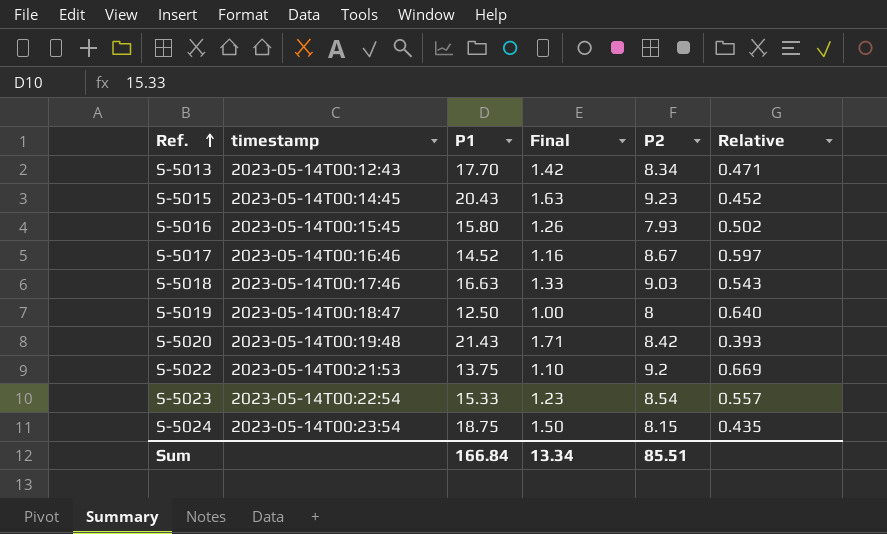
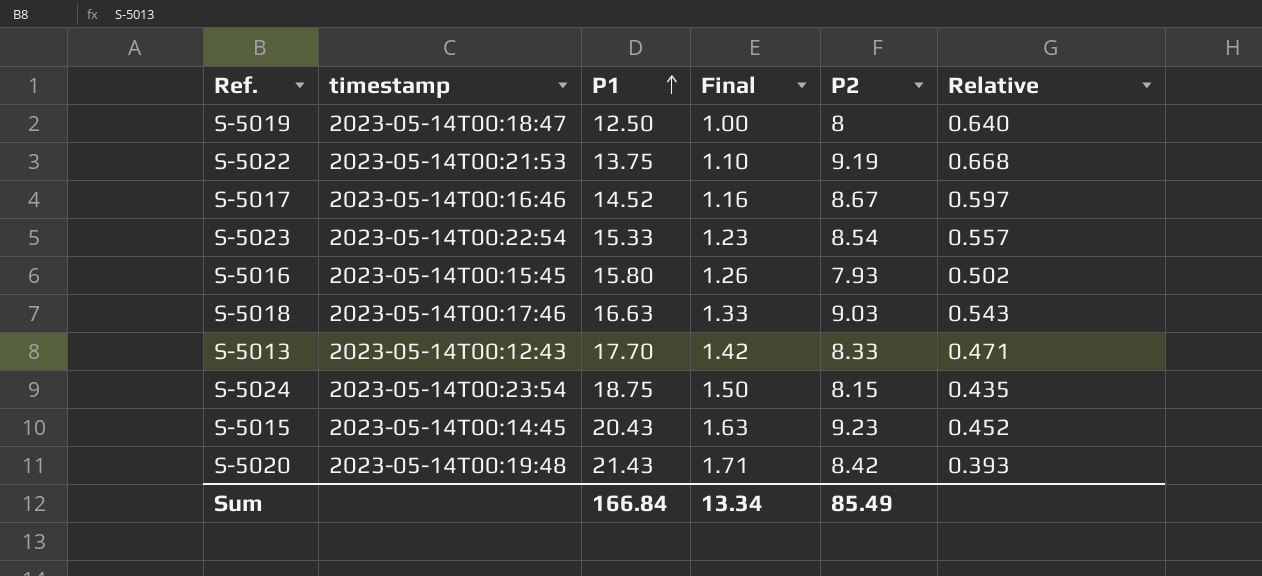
row order: Ref. ascending -> P1 ascending
S-5022 | P2: 9.2 -> 9.19
S-5022 | Relative: 0.669 -> 0.668
S-5013 | P2: 8.34 -> 8.33
Sum | P2: 85.51 -> 85.49

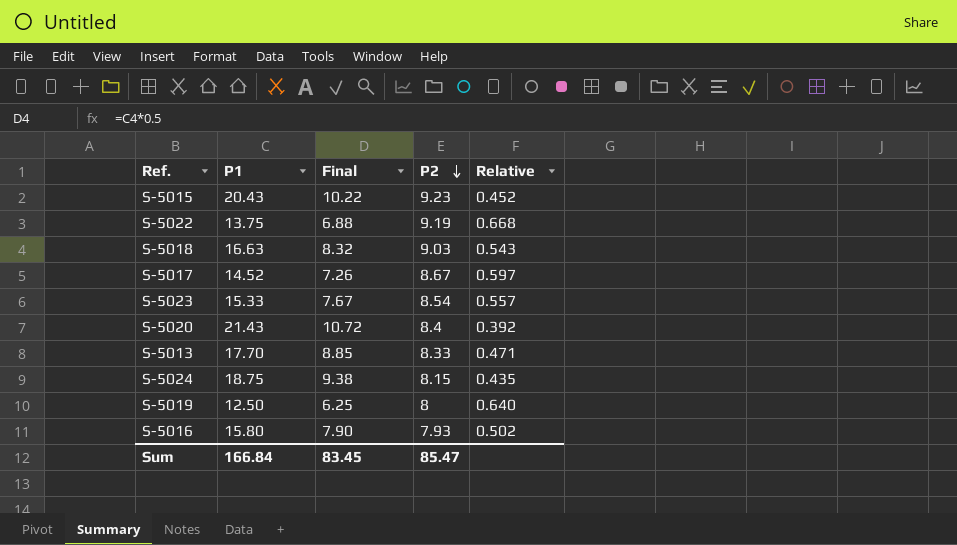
row order: P1 ascending -> P2 descending
column timestamp | position: 2 -> none
column Final | formula: [P1] * 0.08 -> [P1] * 0.5
S-5020 | P2: 8.42 -> 8.4
S-5020 | Relative: 0.393 -> 0.392
Sum | Final: 13.34 -> 83.45
Sum | P2: 85.49 -> 85.47

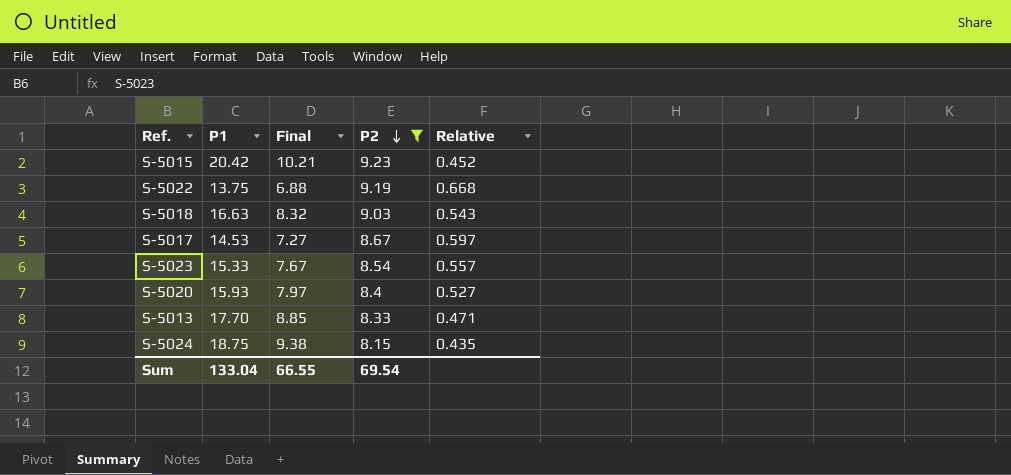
filter: none -> P2 >= 8.15
S-5015 | P1: 20.43 -> 20.42
S-5015 | Final: 10.22 -> 10.21
S-5017 | P1: 14.52 -> 14.53
S-5017 | Final: 7.26 -> 7.27
S-5020 | P1: 21.43 -> 15.93
S-5020 | Final: 10.72 -> 7.97
S-5020 | Relative: 0.392 -> 0.527
Sum | P1: 166.84 -> 133.04
Sum | Final: 83.45 -> 66.55
Sum | P2: 85.47 -> 69.54

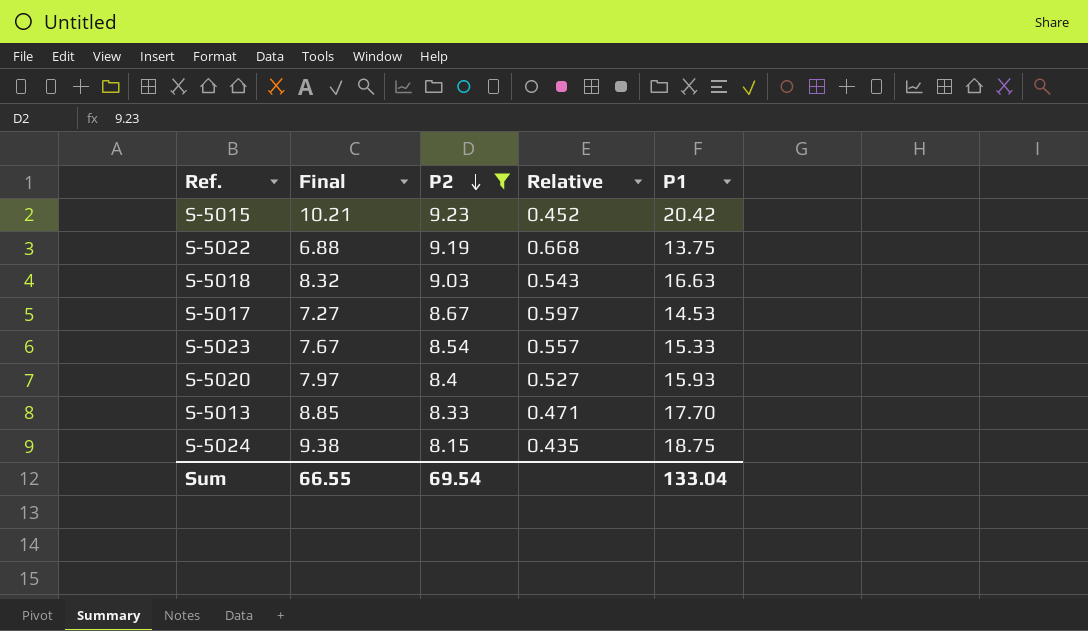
column P1 | position: 2 -> 5

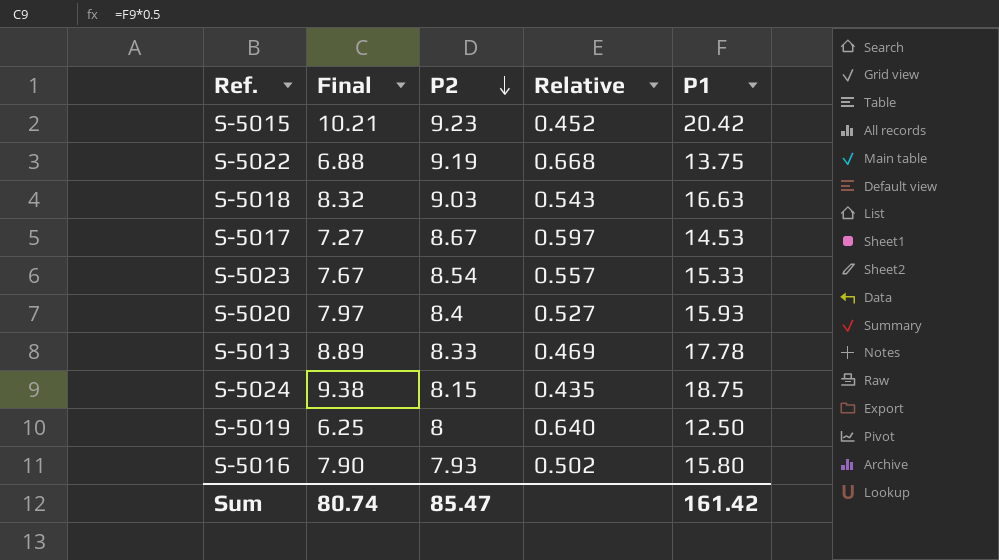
filter: P2 >= 8.15 -> none
S-5013 | Final: 8.85 -> 8.89
S-5013 | Relative: 0.471 -> 0.469
S-5013 | P1: 17.70 -> 17.78
Sum | Final: 66.55 -> 80.74
Sum | P2: 69.54 -> 85.47
Sum | P1: 133.04 -> 161.42

